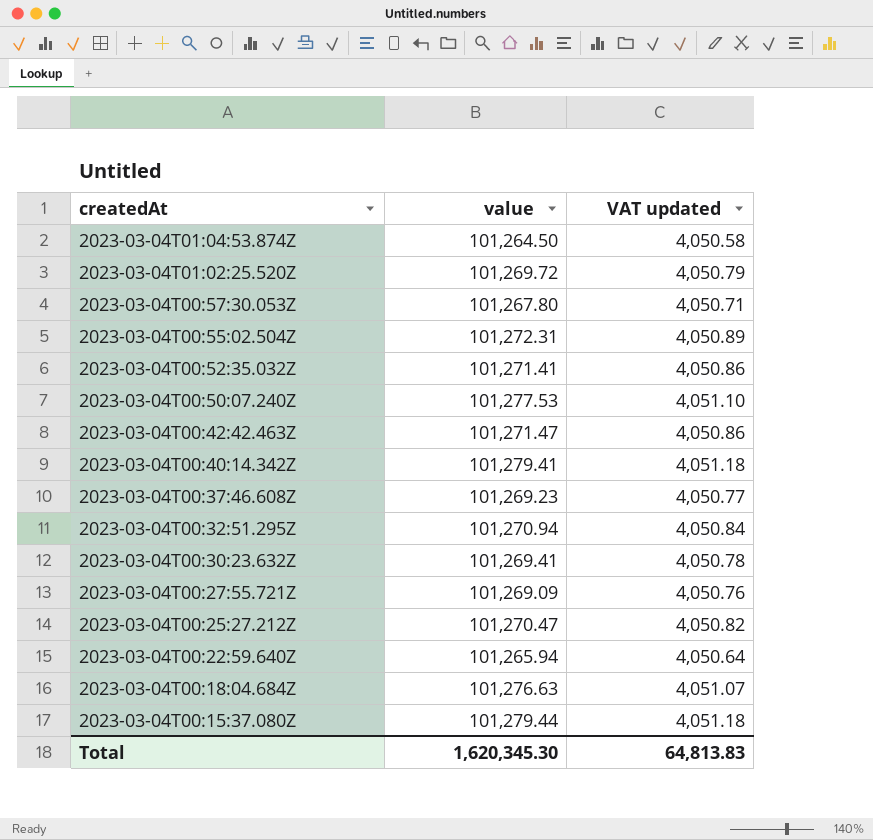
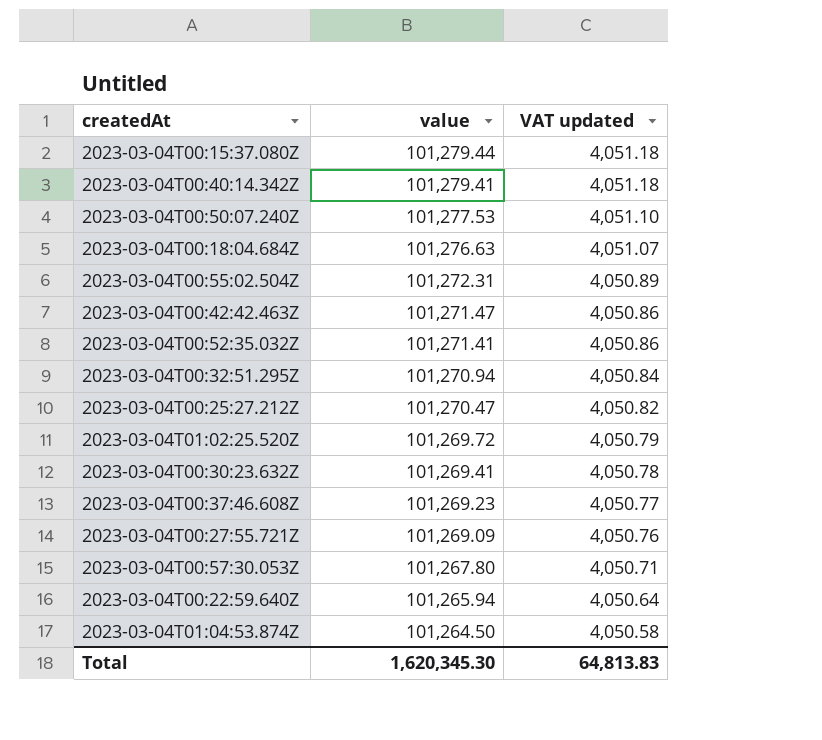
row order: createdAt descending -> value descending

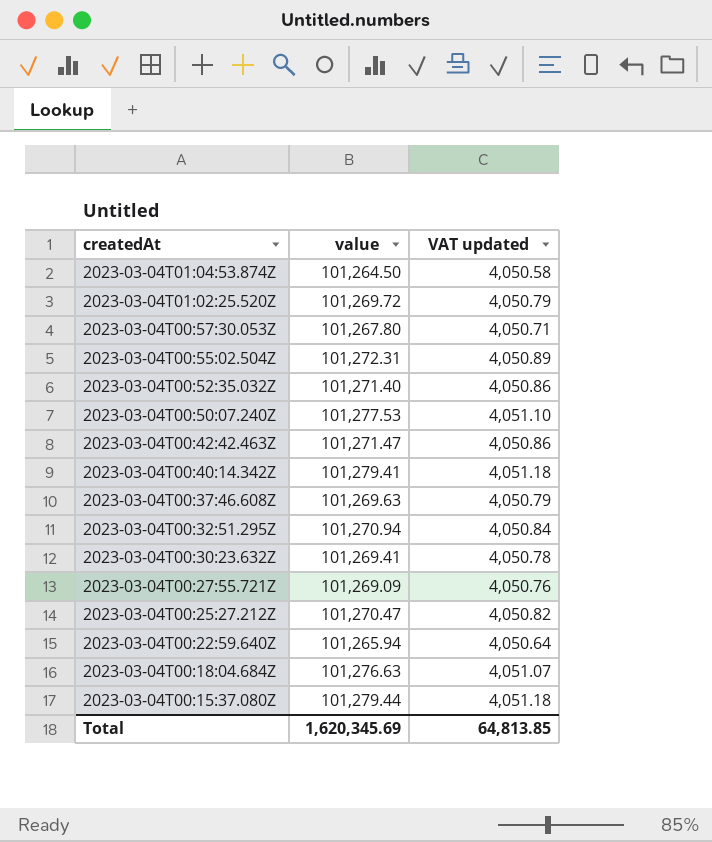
row order: value descending -> createdAt descending
2023-03-04T00:52:35.032Z | value: 101,271.41 -> 101,271.40
2023-03-04T00:37:46.608Z | value: 101,269.23 -> 101,269.63
2023-03-04T00:37:46.608Z | VAT updated: 4,050.77 -> 4,050.79
Total | value: 1,620,345.30 -> 1,620,345.69
Total | VAT updated: 64,813.83 -> 64,813.85

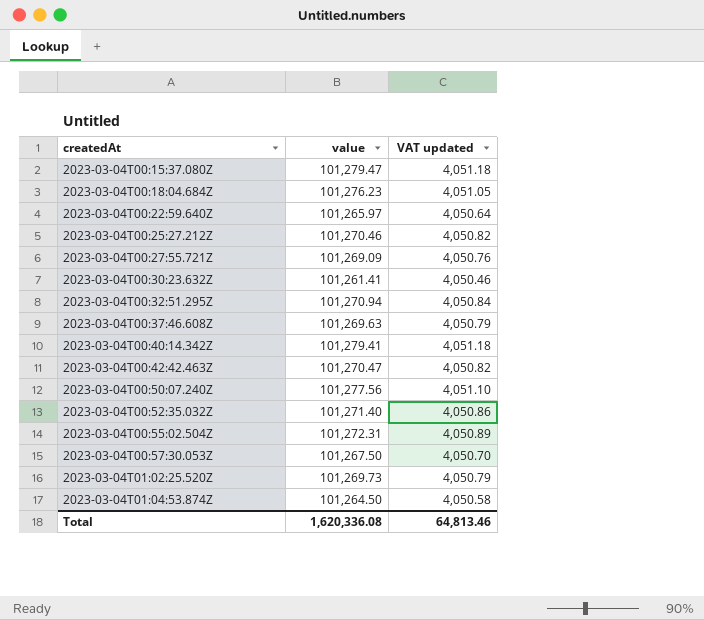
row order: createdAt descending -> createdAt ascending
2023-03-04T00:15:37.080Z | value: 101,279.44 -> 101,279.47
2023-03-04T00:18:04.684Z | value: 101,276.63 -> 101,276.23
2023-03-04T00:18:04.684Z | VAT updated: 4,051.07 -> 4,051.05
2023-03-04T00:22:59.640Z | value: 101,265.94 -> 101,265.97
2023-03-04T00:25:27.212Z | value: 101,270.47 -> 101,270.46
2023-03-04T00:30:23.632Z | value: 101,269.41 -> 101,261.41
2023-03-04T00:30:23.632Z | VAT updated: 4,050.78 -> 4,050.46
2023-03-04T00:42:42.463Z | value: 101,271.47 -> 101,270.47
2023-03-04T00:42:42.463Z | VAT updated: 4,050.86 -> 4,050.82
2023-03-04T00:50:07.240Z | value: 101,277.53 -> 101,277.56
2023-03-04T00:57:30.053Z | value: 101,267.80 -> 101,267.50
2023-03-04T00:57:30.053Z | VAT updated: 4,050.71 -> 4,050.70
2023-03-04T01:02:25.520Z | value: 101,269.72 -> 101,269.73
Total | value: 1,620,345.69 -> 1,620,336.08
Total | VAT updated: 64,813.85 -> 64,813.46

